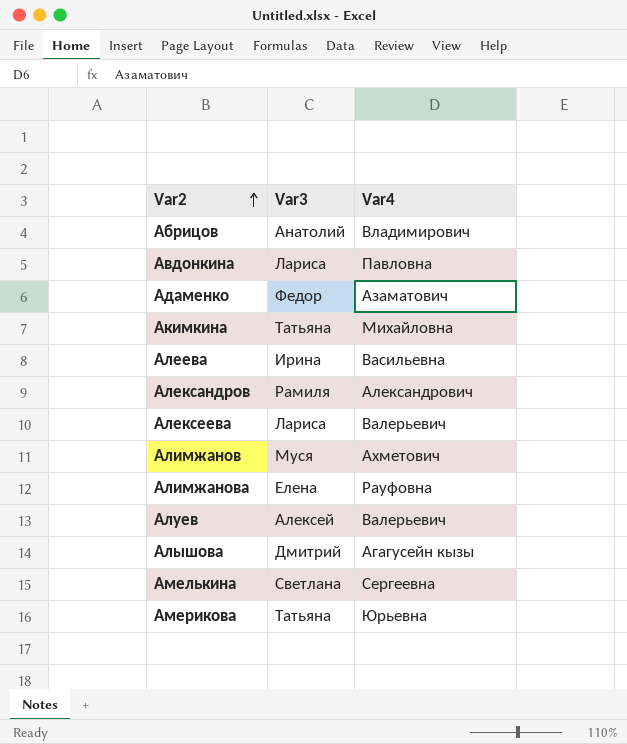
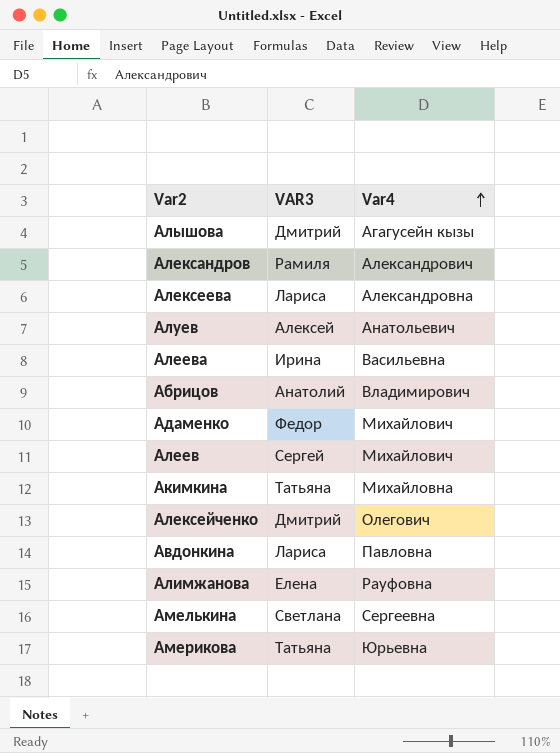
row order: Var2 ascending -> Var4 ascending
column name: Var3 -> VAR3
row Алимжанов: Муся | Ахметович -> none
Алексеева | Var4: Валерьевич -> Александровна
Алуев | Var4: Валерьевич -> Анатольевич
Адаменко | Var4: Азаматович -> Михайлович
row Алеев: none -> Сергей | Михайлович
row Алексейченко: none -> Дмитрий | Олегович

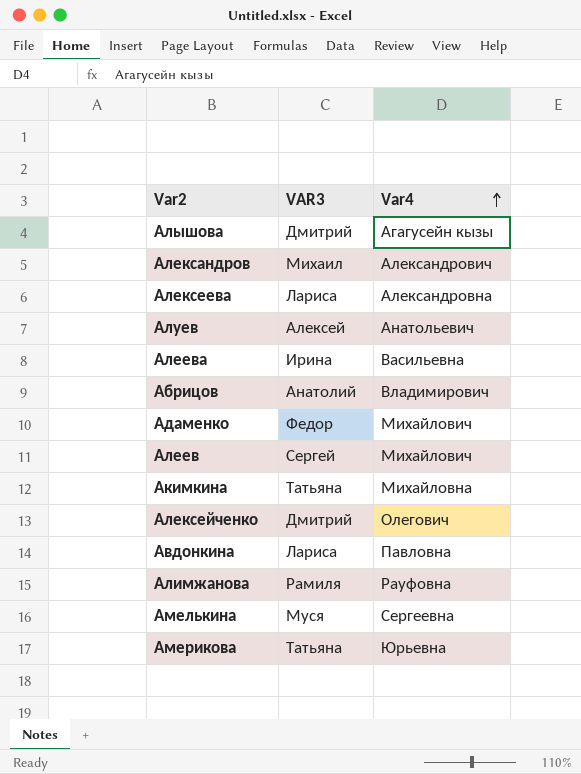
Александров | VAR3: Рамиля -> Михаил
Алимжанова | VAR3: Елена -> Рамиля
Амелькина | VAR3: Светлана -> Муся

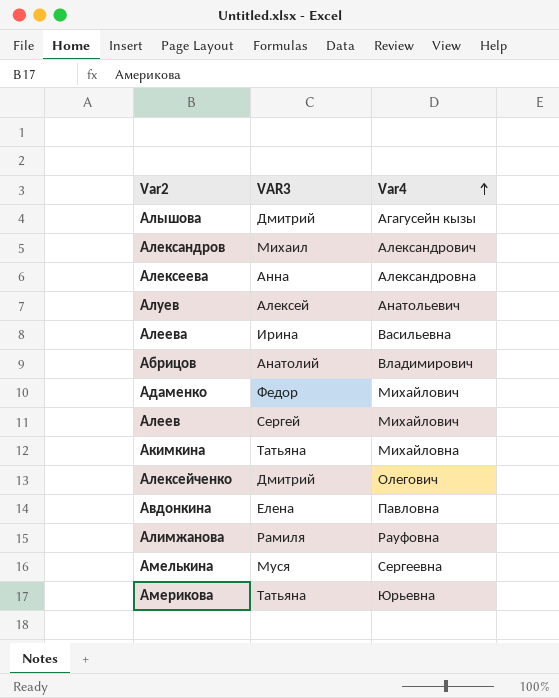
Алексеева | VAR3: Лариса -> Анна
Авдонкина | VAR3: Лариса -> Елена

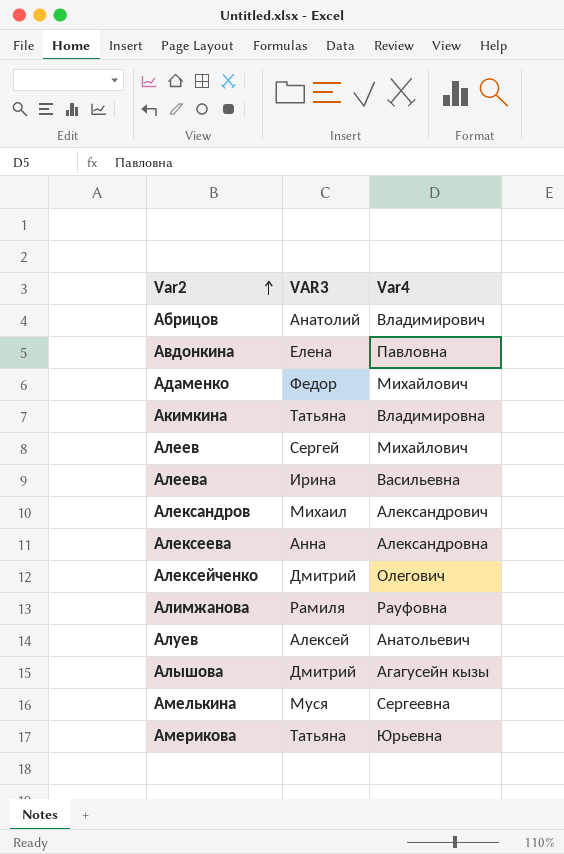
row order: Var4 ascending -> Var2 ascending
Акимкина | Var4: Михайловна -> Владимировна

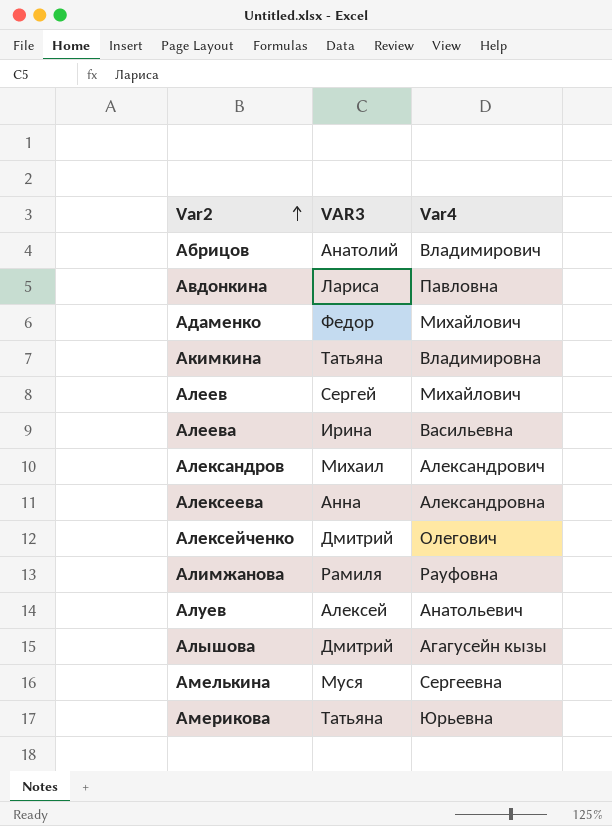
Авдонкина | VAR3: Елена -> Лариса

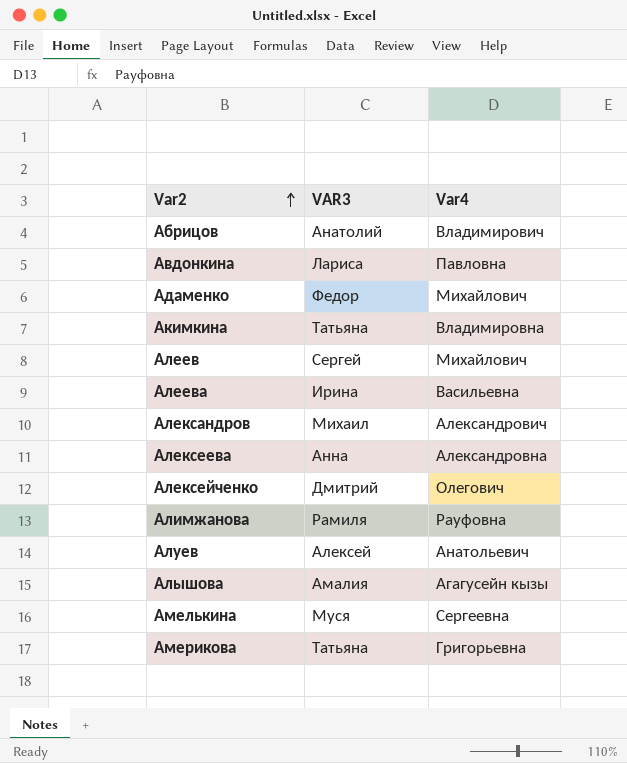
Алышова | VAR3: Дмитрий -> Амалия
Америкова | Var4: Юрьевна -> Григорьевна

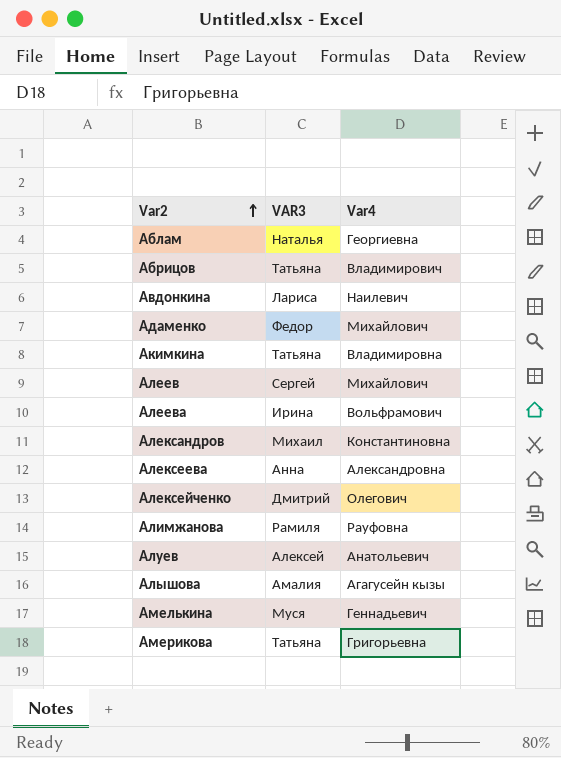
row Аблам: none -> Наталья | Георгиевна
Абрицов | VAR3: Анатолий -> Татьяна
Авдонкина | Var4: Павловна -> Наилевич
Алеева | Var4: Васильевна -> Вольфрамович
Александров | Var4: Александрович -> Константиновна
Амелькина | Var4: Сергеевна -> Геннадьевич

